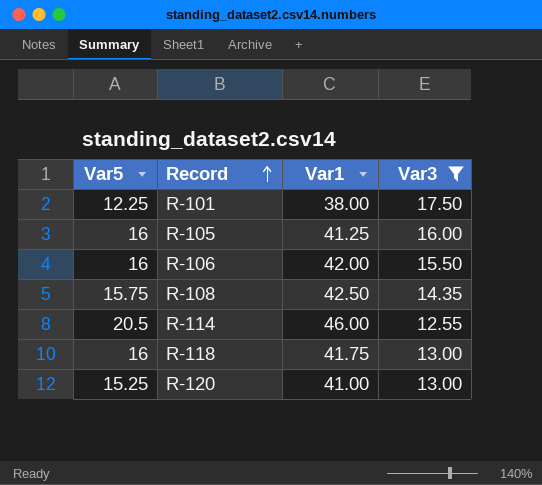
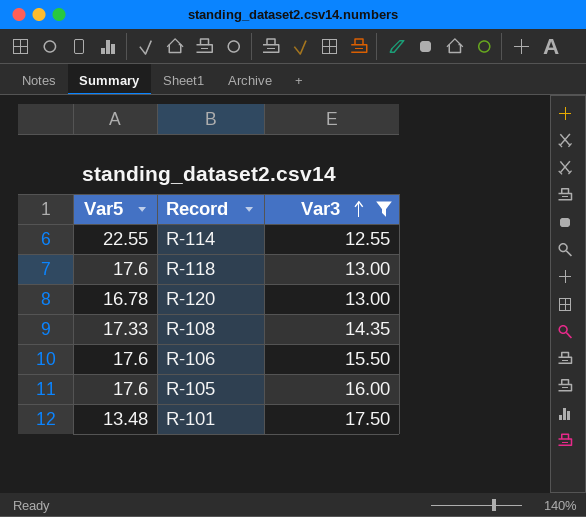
row order: Record ascending -> Var3 ascending
column Var1 | position: 3 -> none
R-114 | Var5: 20.5 -> 22.55
R-118 | Var5: 16 -> 17.6
R-120 | Var5: 15.25 -> 16.78
R-108 | Var5: 15.75 -> 17.33
R-106 | Var5: 16 -> 17.6
R-105 | Var5: 16 -> 17.6
R-101 | Var5: 12.25 -> 13.48

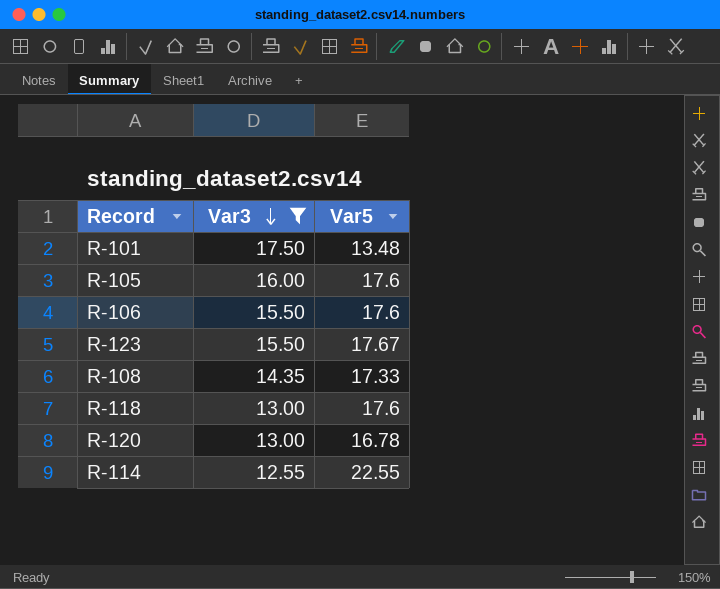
row order: Var3 ascending -> Var3 descending
column Var5 | position: 1 -> 3
row R-123: none -> 15.50 | 17.67

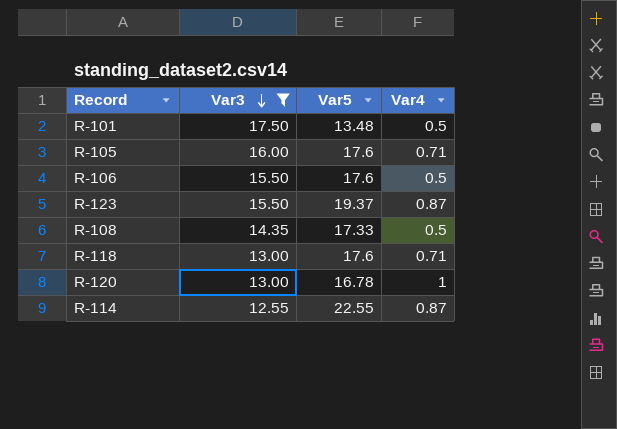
column Var4 | position: none -> 4
R-123 | Var5: 17.67 -> 19.37

